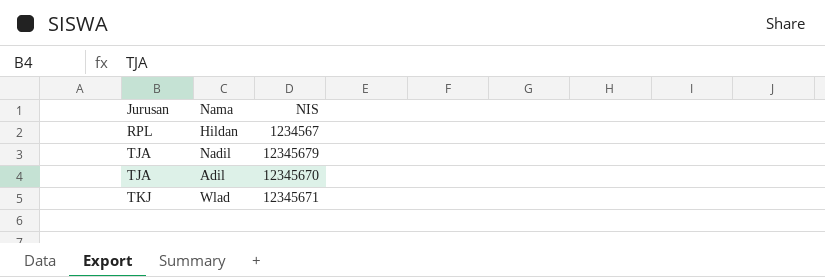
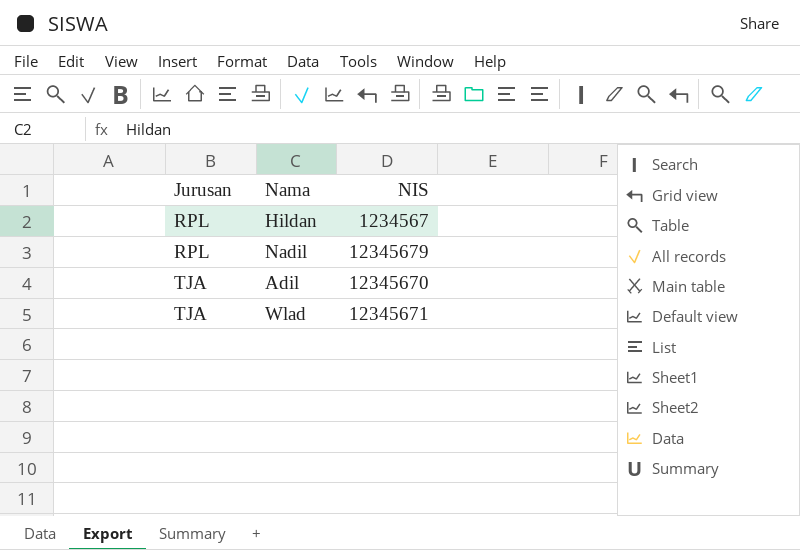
Nadil | Jurusan: TJA -> RPL
Wlad | Jurusan: TKJ -> TJA

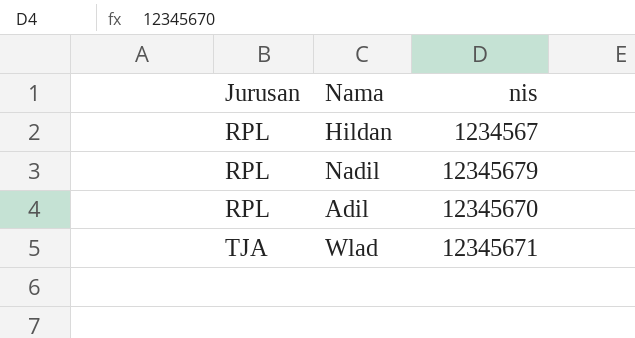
column name: NIS -> nis
Adil | Jurusan: TJA -> RPL

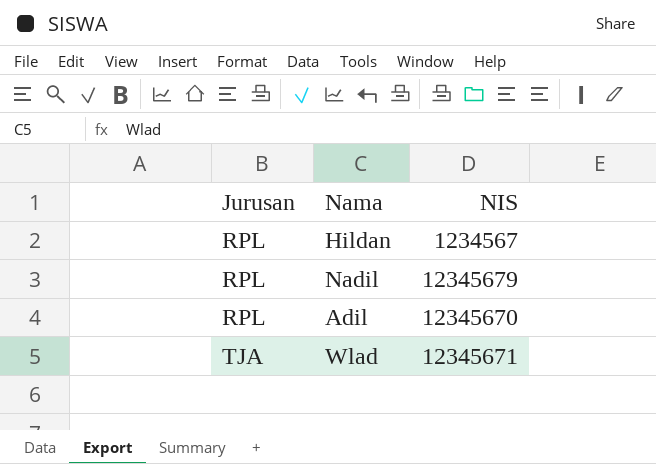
column name: nis -> NIS

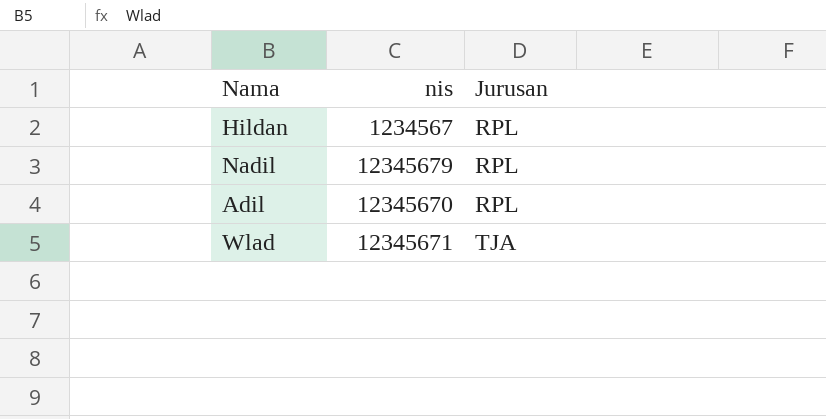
column name: NIS -> nis
column Jurusan | position: 1 -> 3

